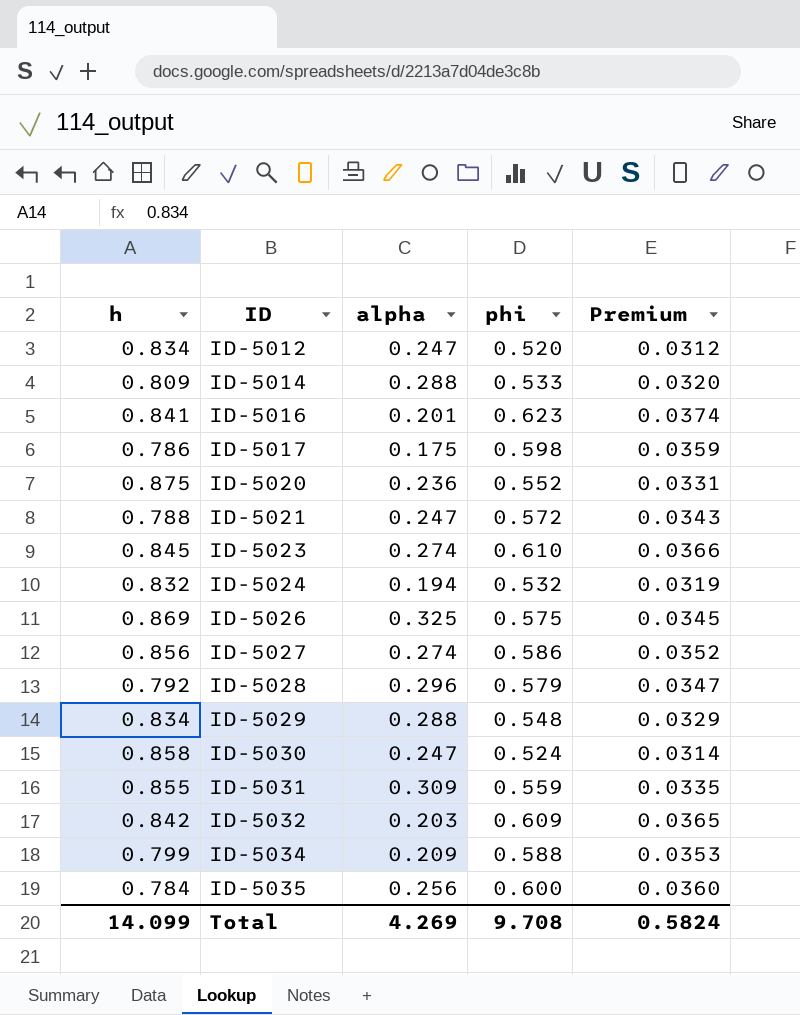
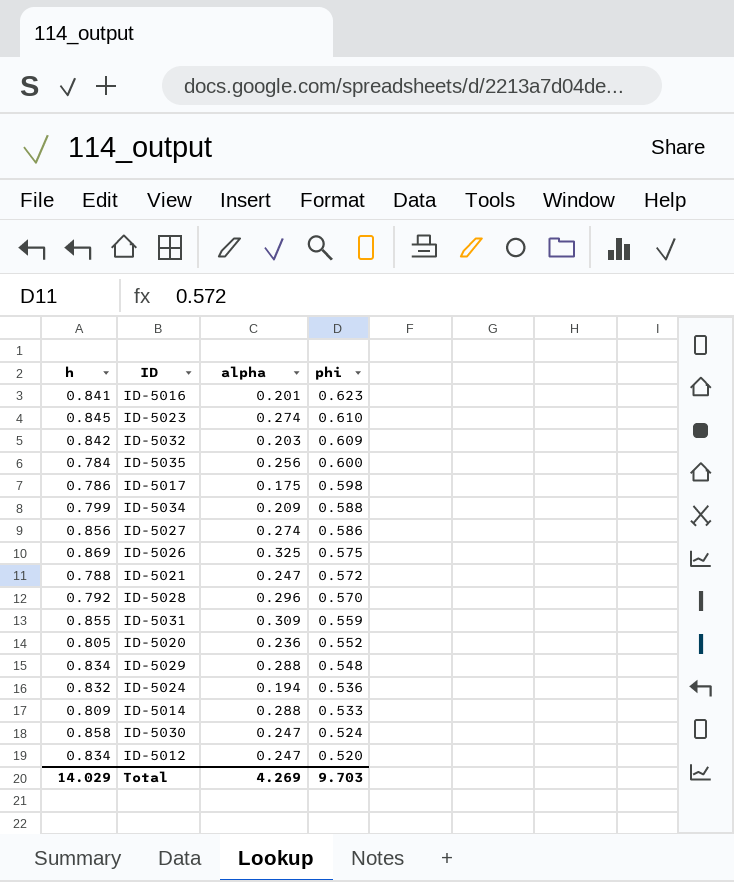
row order: ID ascending -> phi descending
column Premium | formula: [phi] * 0.06 -> none
ID-5028 | phi: 0.579 -> 0.570
ID-5020 | h: 0.875 -> 0.805
ID-5024 | phi: 0.532 -> 0.536
Total | h: 14.099 -> 14.029
Total | phi: 9.708 -> 9.703

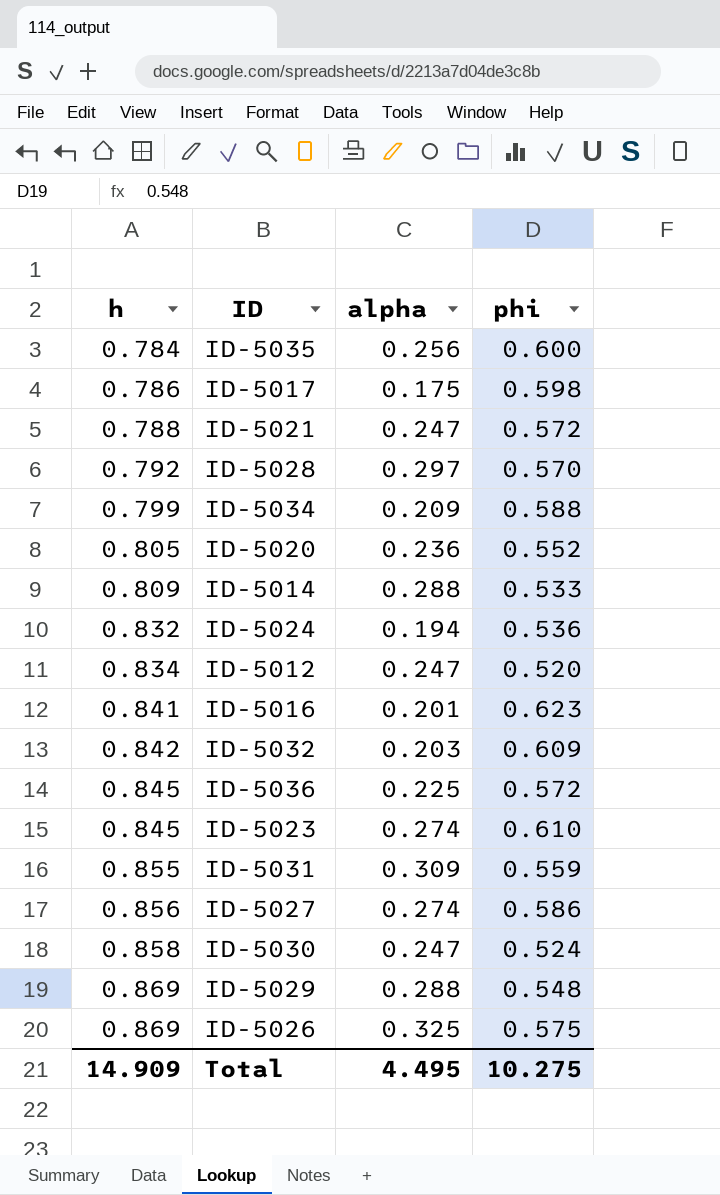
row order: phi descending -> h ascending
ID-5028 | alpha: 0.296 -> 0.297
row ID-5036: none -> 0.845 | 0.225 | 0.572
ID-5029 | h: 0.834 -> 0.869
Total | h: 14.029 -> 14.909
Total | alpha: 4.269 -> 4.495
Total | phi: 9.703 -> 10.275

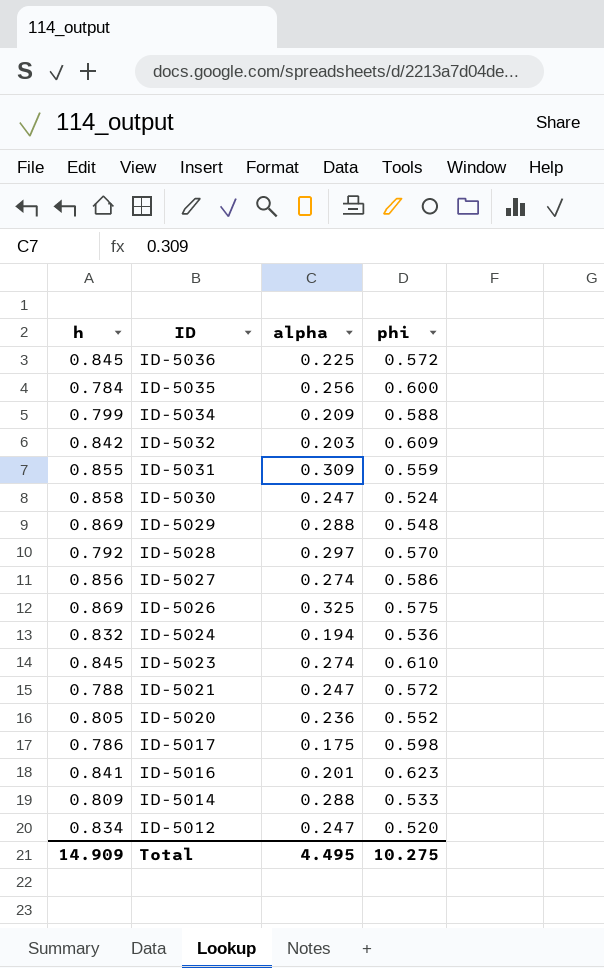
row order: h ascending -> ID descending

